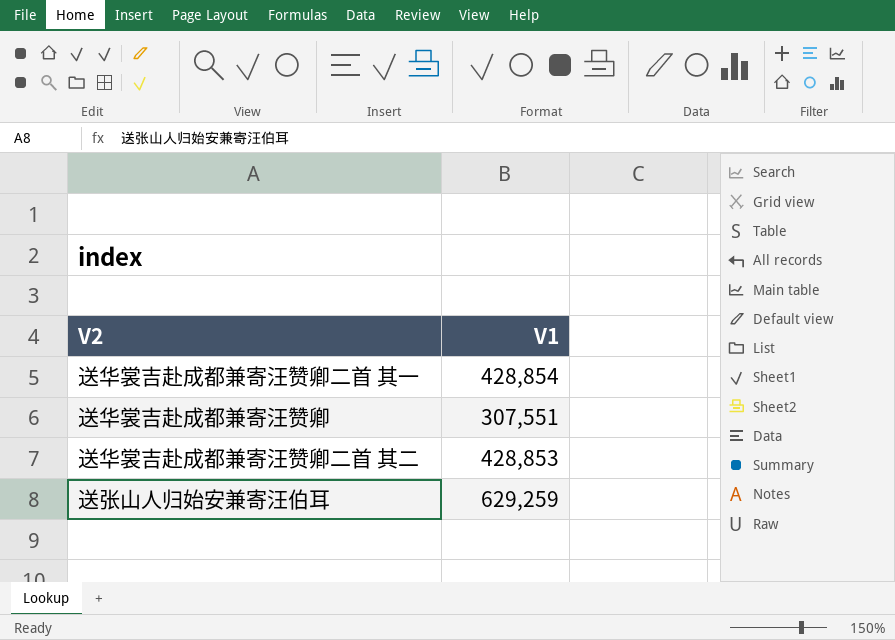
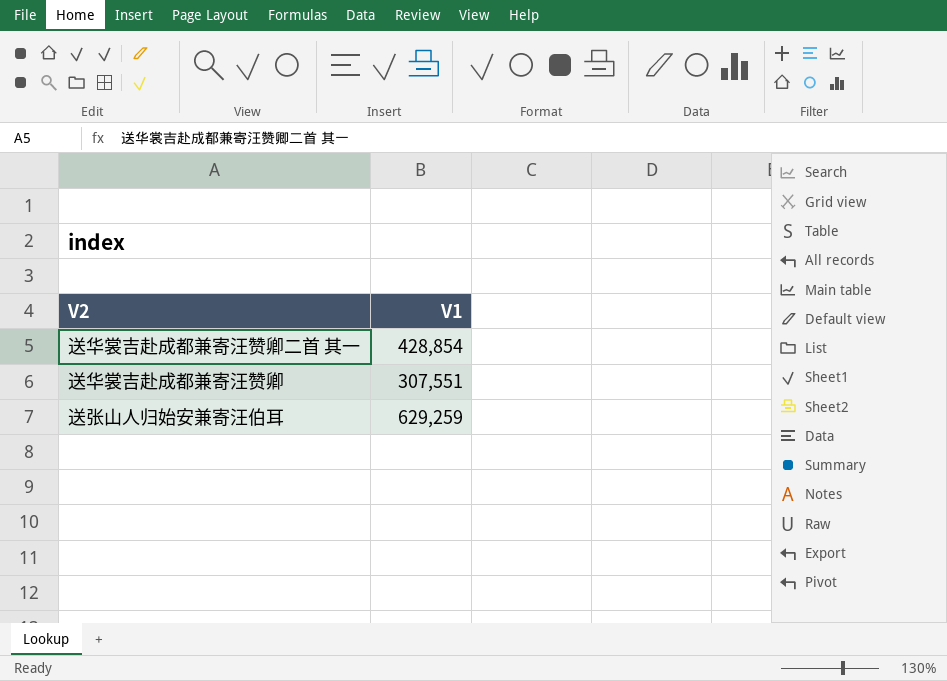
row 送华裳吉赴成都兼寄汪赞卿二首 其二: 428,853 -> none

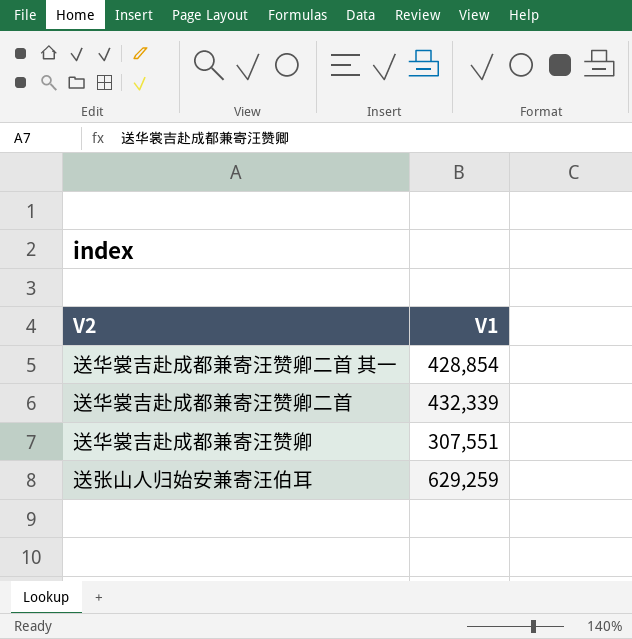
row 送华裳吉赴成都兼寄汪赞卿二首: none -> 432,339

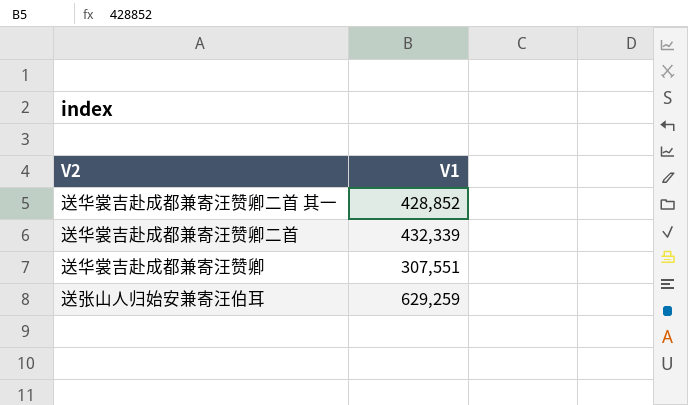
送华裳吉赴成都兼寄汪赞卿二首 其一 | V1: 428,854 -> 428,852

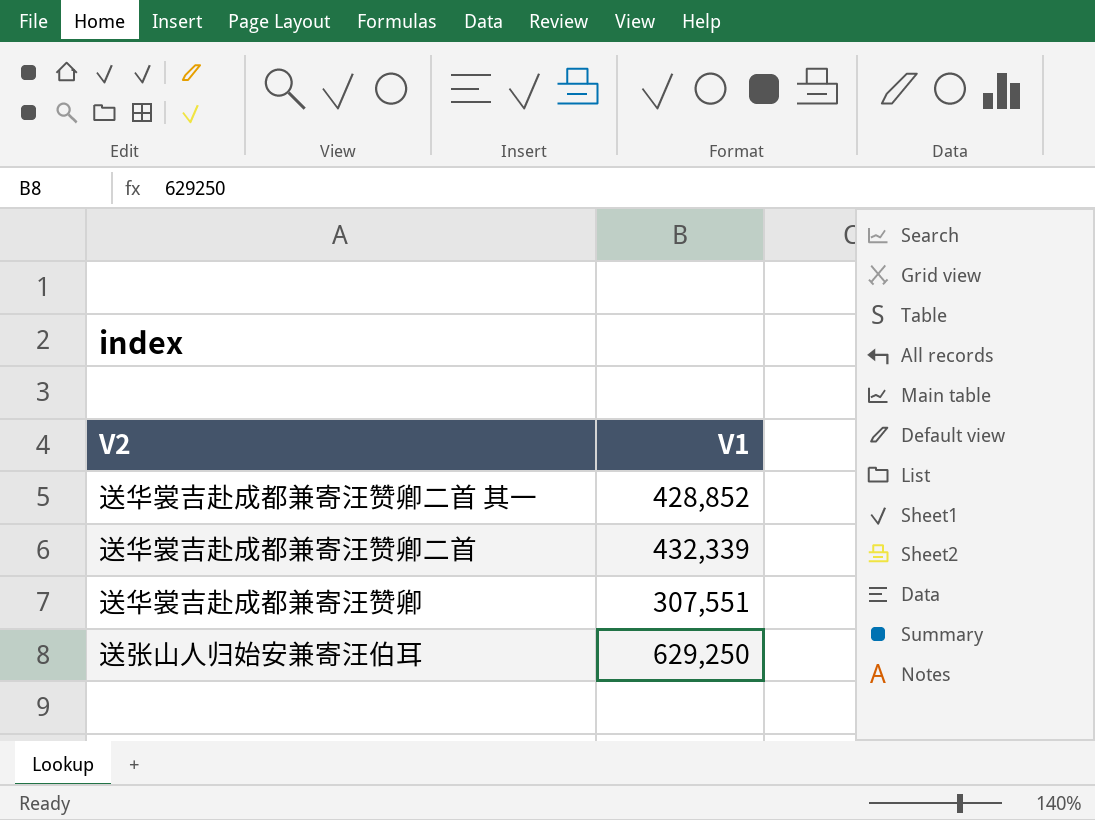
送张山人归始安兼寄汪伯耳 | V1: 629,259 -> 629,250

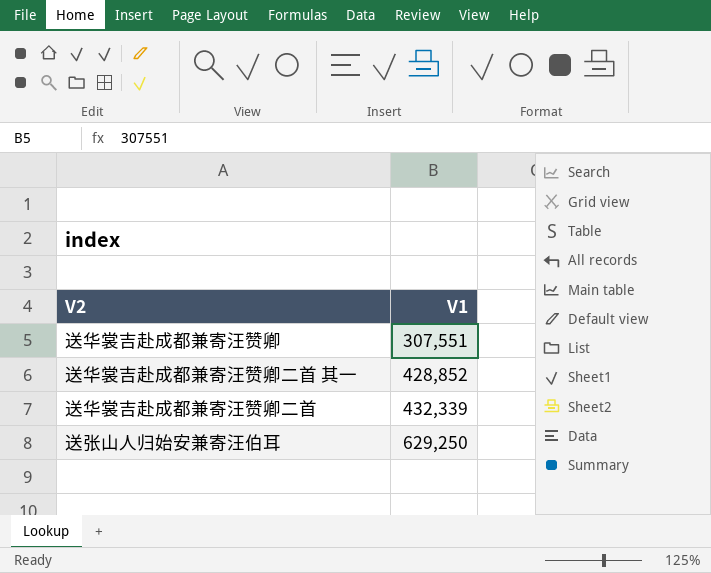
row order: none -> V1 ascending

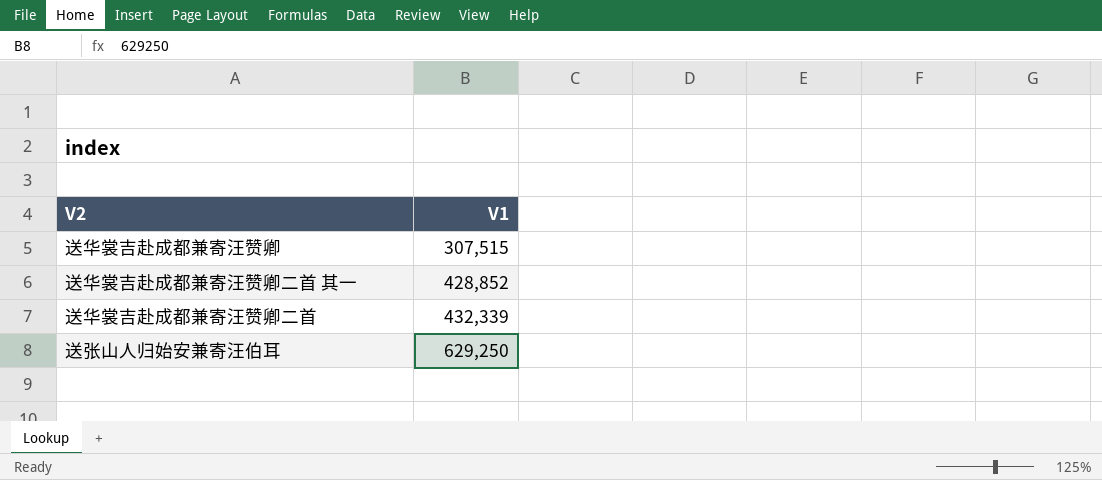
送华裳吉赴成都兼寄汪赞卿 | V1: 307,551 -> 307,515

